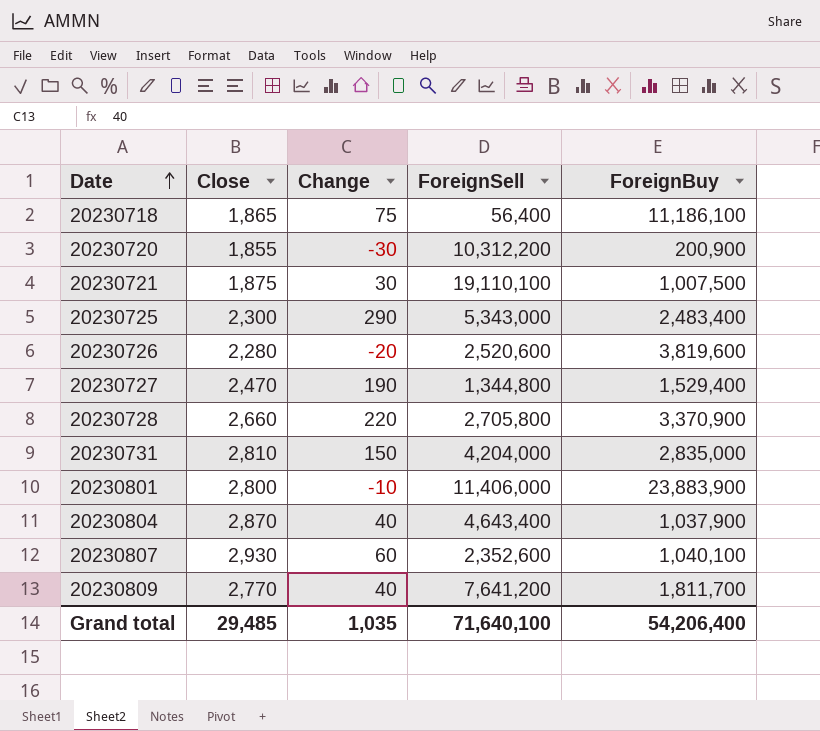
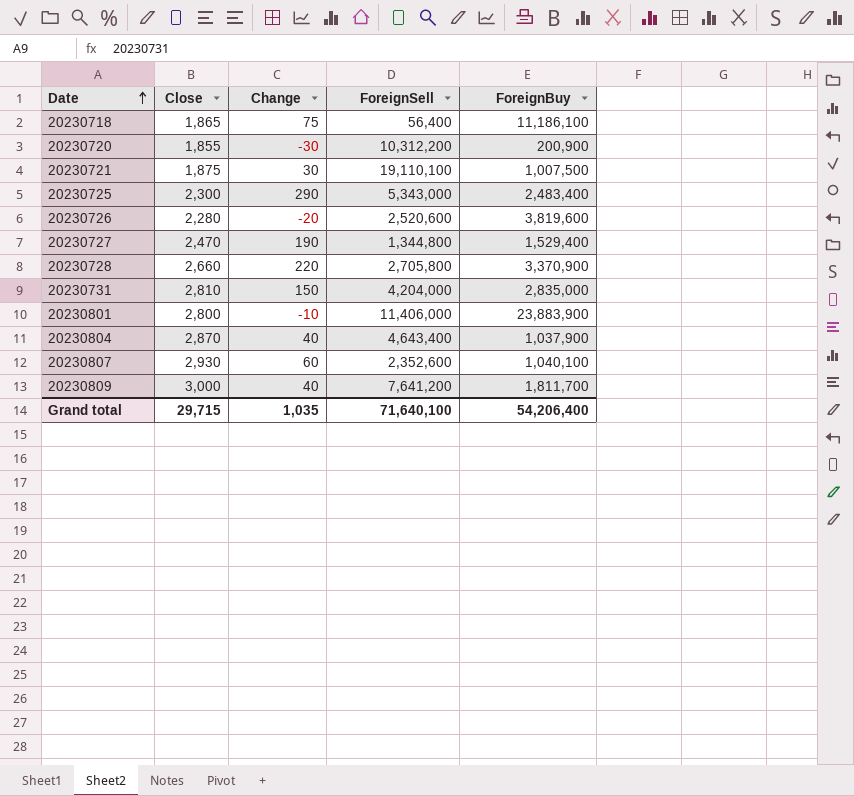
20230809 | Close: 2,770 -> 3,000
Grand total | Close: 29,485 -> 29,715

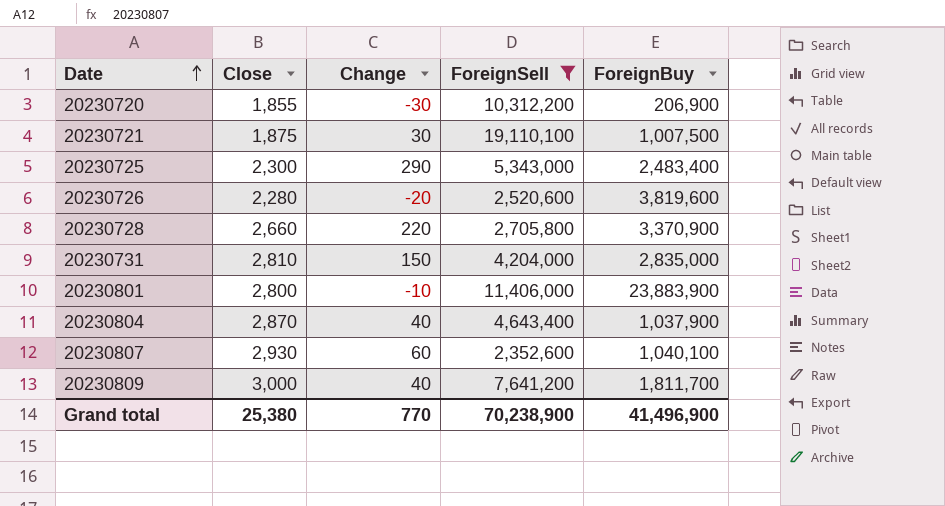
filter: none -> ForeignSell >= 2,352,600
20230720 | ForeignBuy: 200,900 -> 206,900
Grand total | Close: 29,715 -> 25,380
Grand total | Change: 1,035 -> 770
Grand total | ForeignSell: 71,640,100 -> 70,238,900
Grand total | ForeignBuy: 54,206,400 -> 41,496,900

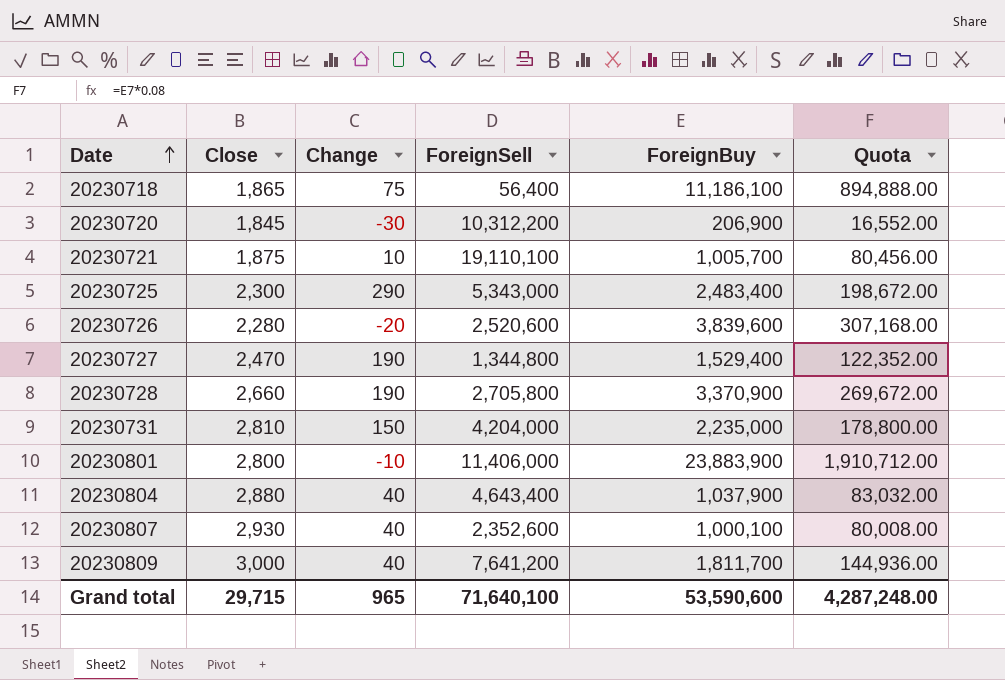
filter: ForeignSell >= 2,352,600 -> none
column Quota | formula: none -> [ForeignBuy] * 0.08
20230720 | Close: 1,855 -> 1,845
20230721 | Change: 30 -> 10
20230721 | ForeignBuy: 1,007,500 -> 1,005,700
20230726 | ForeignBuy: 3,819,600 -> 3,839,600
20230728 | Change: 220 -> 190
20230731 | ForeignBuy: 2,835,000 -> 2,235,000
20230804 | Close: 2,870 -> 2,880
20230807 | Change: 60 -> 40
20230807 | ForeignBuy: 1,040,100 -> 1,000,100
Grand total | Close: 25,380 -> 29,715
Grand total | Change: 770 -> 965
Grand total | ForeignSell: 70,238,900 -> 71,640,100
Grand total | ForeignBuy: 41,496,900 -> 53,590,600

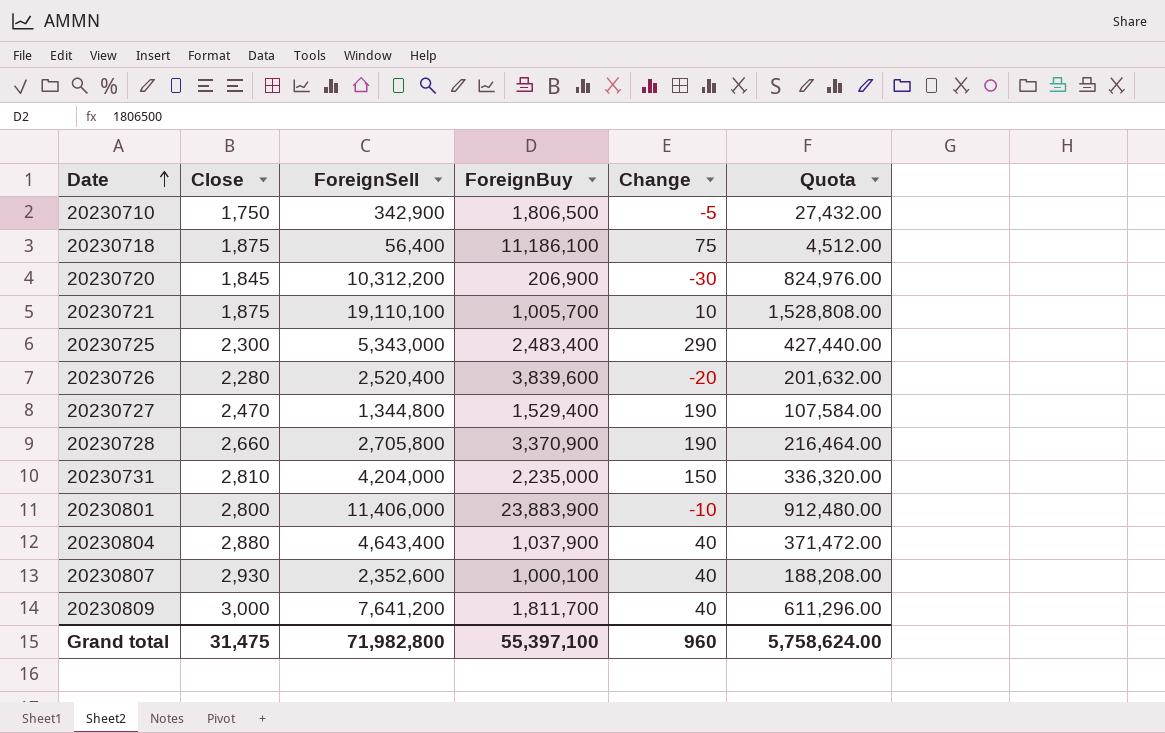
column Change | position: 3 -> 5
column Quota | formula: [ForeignBuy] * 0.08 -> [ForeignSell] * 0.08
row 20230710: none -> 1,750 | 342,900 | 1,806,500 | -5 | 27,432.00
20230718 | Close: 1,865 -> 1,875
20230726 | ForeignSell: 2,520,600 -> 2,520,400
Grand total | Close: 29,715 -> 31,475
Grand total | ForeignSell: 71,640,100 -> 71,982,800
Grand total | ForeignBuy: 53,590,600 -> 55,397,100
Grand total | Change: 965 -> 960
Grand total | Quota: 4,287,248.00 -> 5,758,624.00

